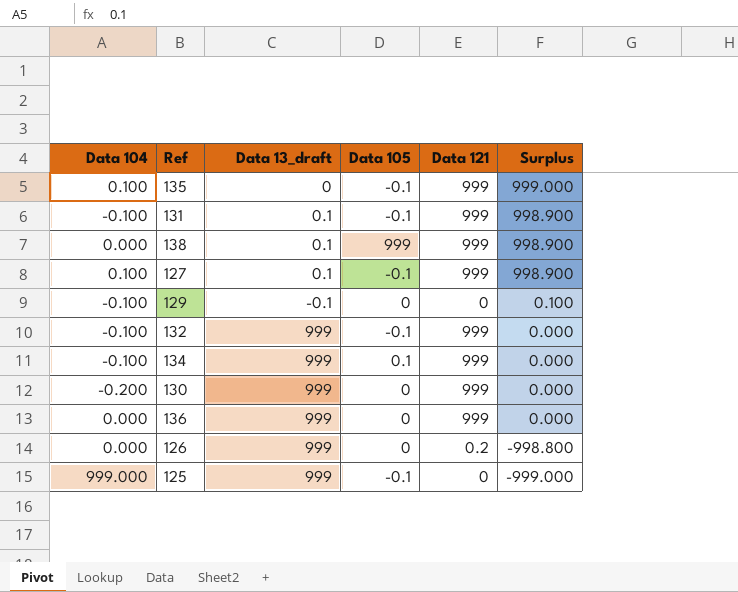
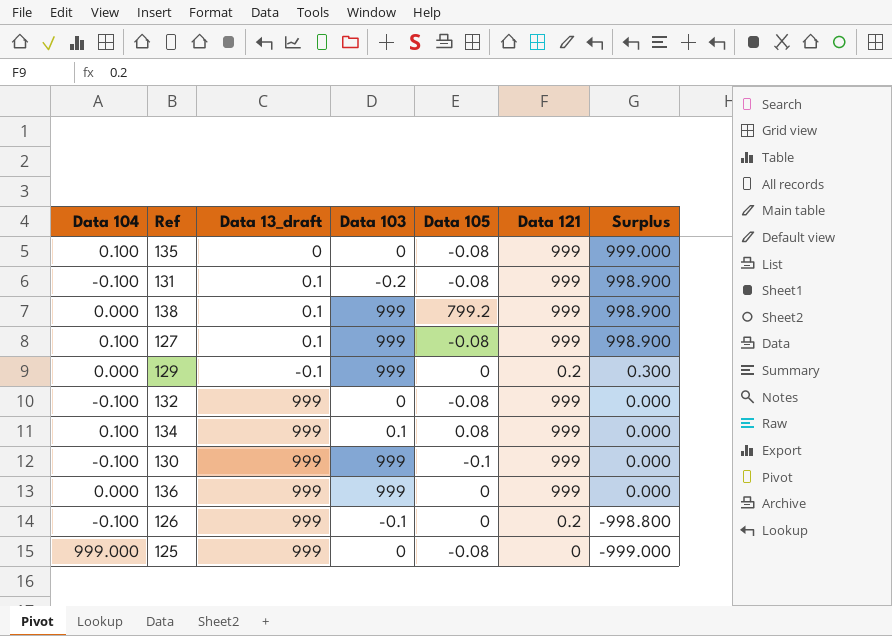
column Data 103 | position: none -> 4
135 | Data 105: -0.1 -> -0.08
131 | Data 105: -0.1 -> -0.08
138 | Data 105: 999 -> 799.2
127 | Data 105: -0.1 -> -0.08
129 | Data 104: -0.100 -> 0.000
129 | Data 121: 0 -> 0.2
129 | Surplus: 0.100 -> 0.300
132 | Data 105: -0.1 -> -0.08
134 | Data 104: -0.100 -> 0.100
134 | Data 105: 0.1 -> 0.08
130 | Data 104: -0.200 -> -0.100
130 | Data 105: 0 -> -0.1
126 | Data 104: 0.000 -> -0.100
125 | Data 105: -0.1 -> -0.08

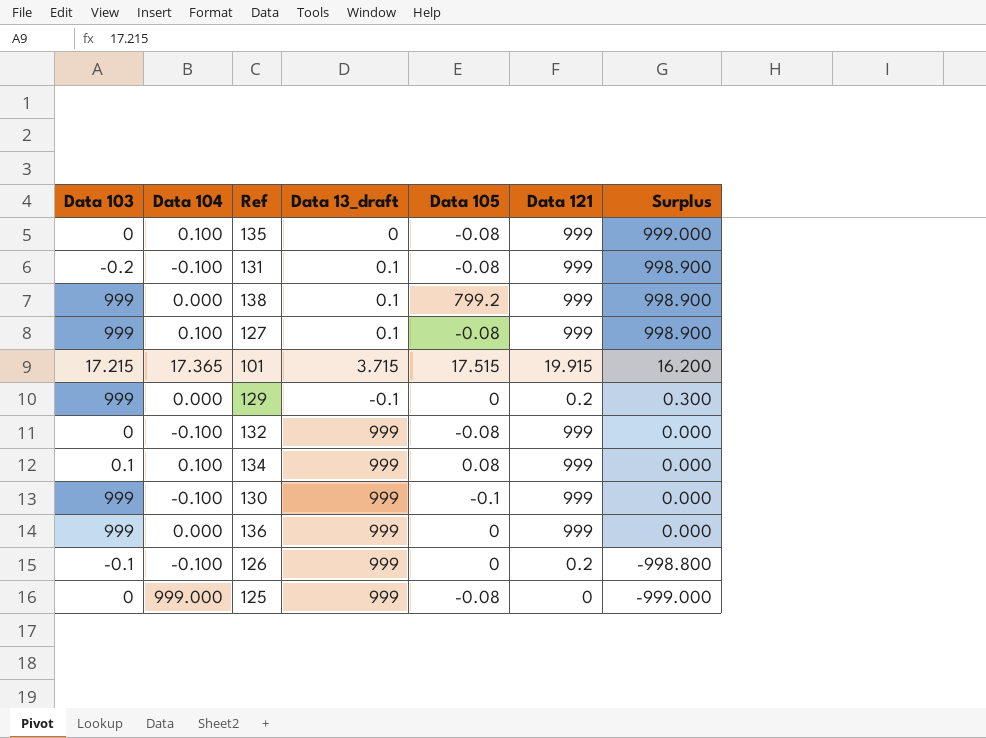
column Data 103 | position: 4 -> 1
row 101: none -> 17.215 | 17.365 | 3.715 | 17.515 | 19.915 | 16.200

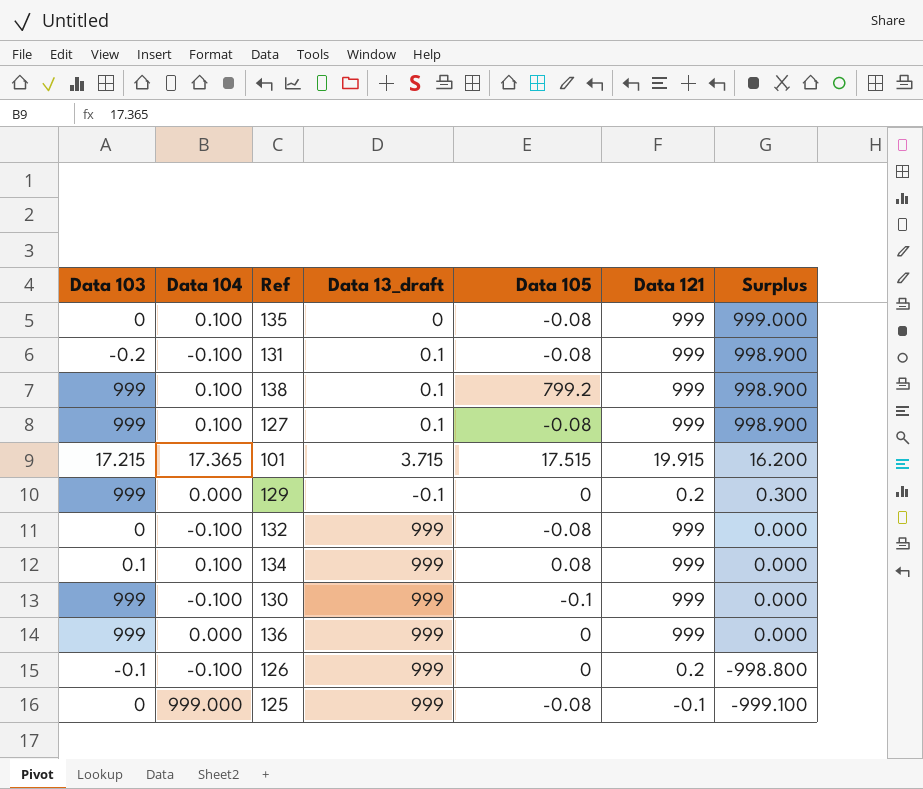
138 | Data 104: 0.000 -> 0.100
125 | Data 121: 0 -> -0.1
125 | Surplus: -999.000 -> -999.100

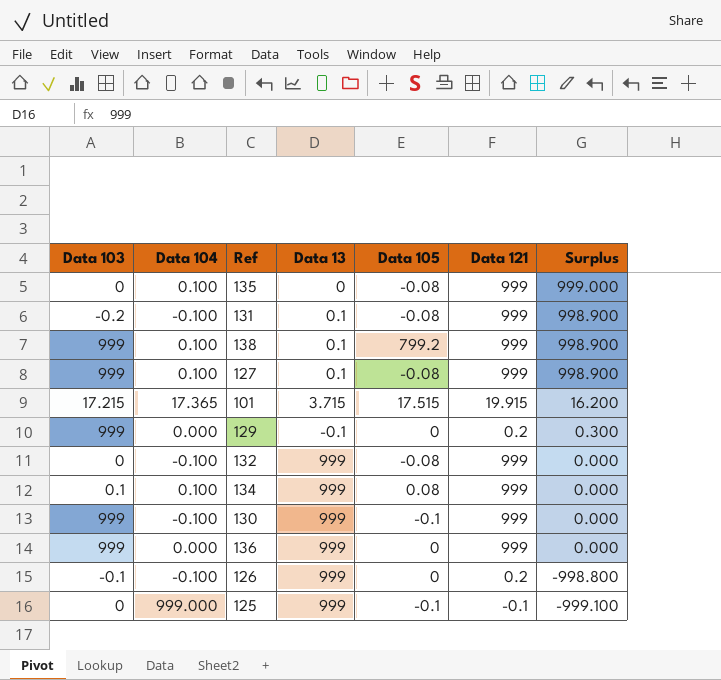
column name: Data 13_draft -> Data 13
125 | Data 105: -0.08 -> -0.1

